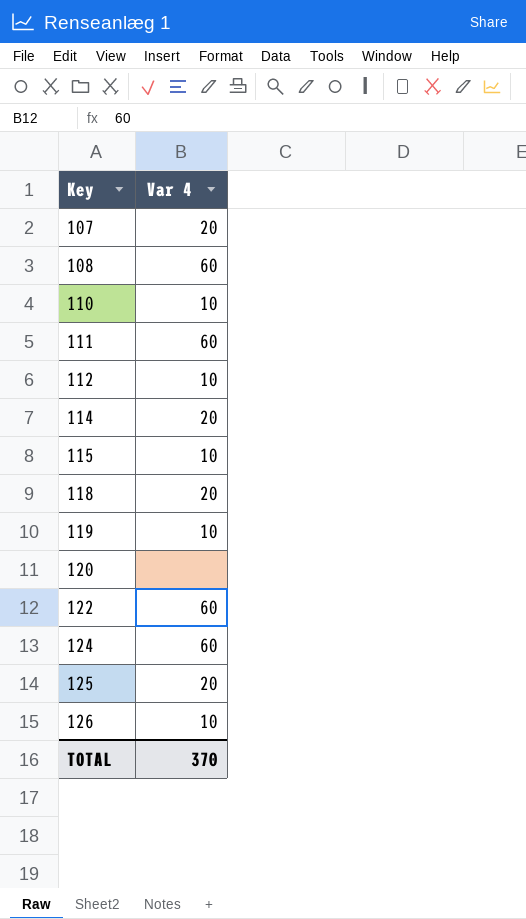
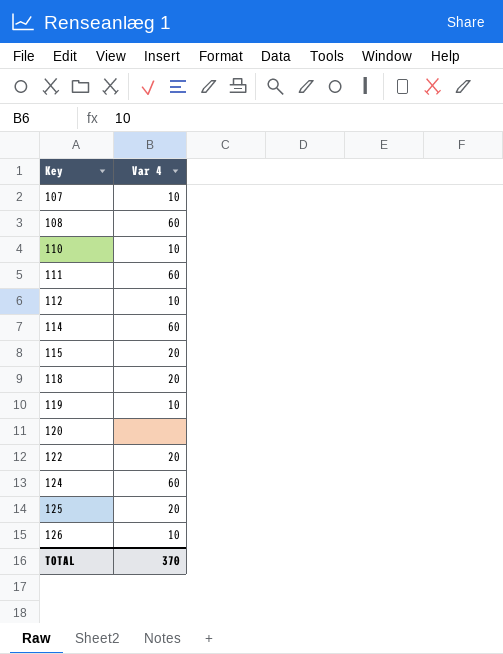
107 | Var 4: 20 -> 10
114 | Var 4: 20 -> 60
115 | Var 4: 10 -> 20
122 | Var 4: 60 -> 20

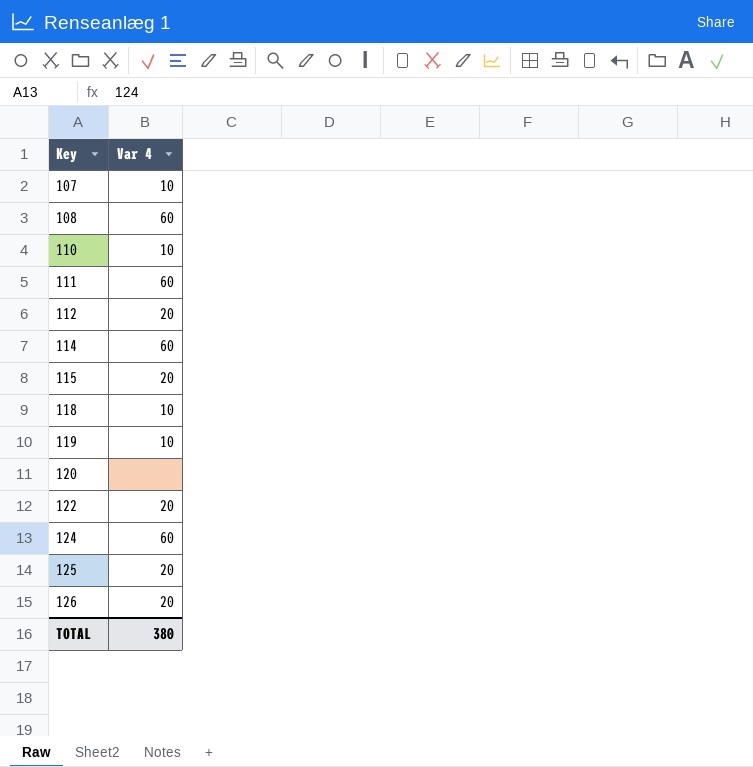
112 | Var 4: 10 -> 20
118 | Var 4: 20 -> 10
126 | Var 4: 10 -> 20
TOTAL | Var 4: 370 -> 380

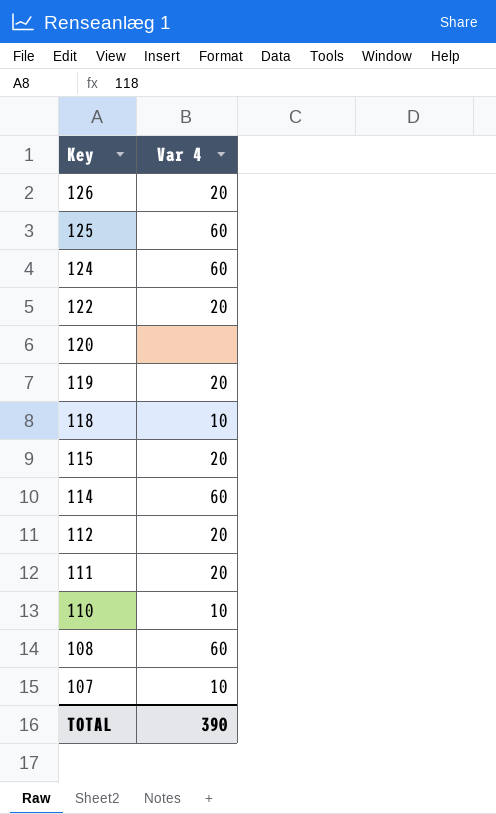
row order: Key ascending -> Key descending
125 | Var 4: 20 -> 60
119 | Var 4: 10 -> 20
111 | Var 4: 60 -> 20
TOTAL | Var 4: 380 -> 390

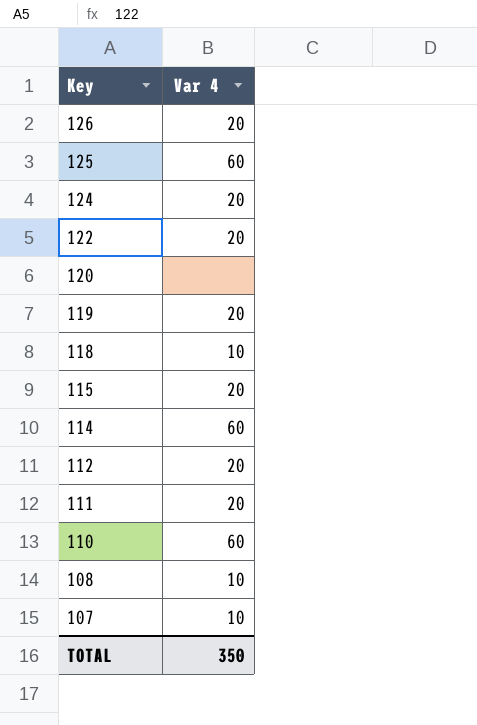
124 | Var 4: 60 -> 20
110 | Var 4: 10 -> 60
108 | Var 4: 60 -> 10
TOTAL | Var 4: 390 -> 350

